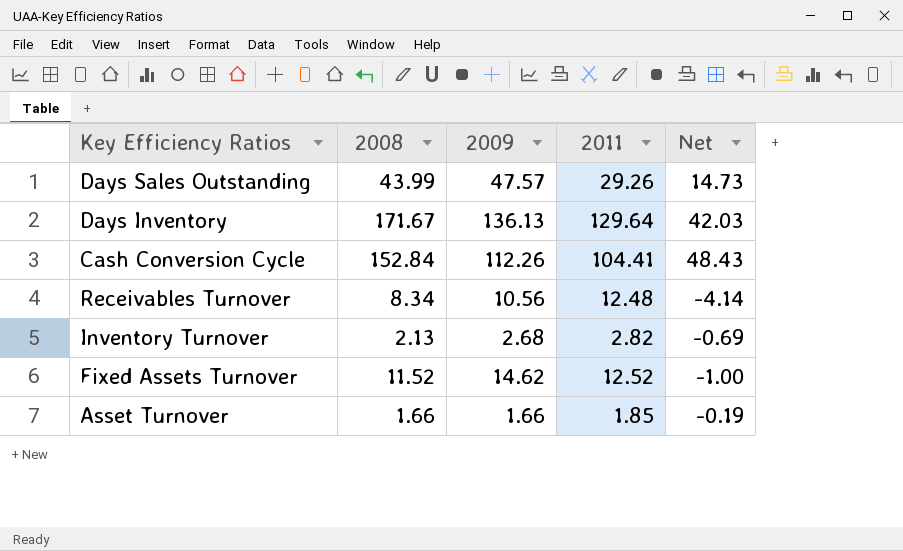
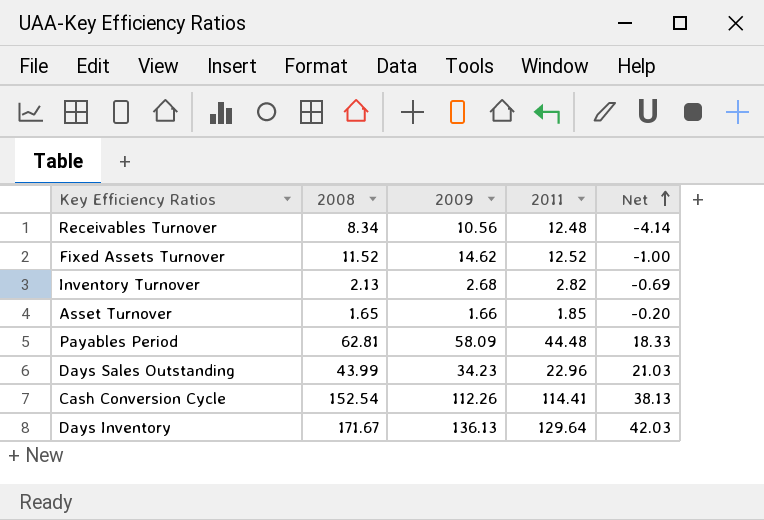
row order: none -> Net ascending
Asset Turnover | 2008: 1.66 -> 1.65
Asset Turnover | Net: -0.19 -> -0.20
row Payables Period: none -> 62.81 | 58.09 | 44.48 | 18.33
Days Sales Outstanding | 2009: 47.57 -> 34.23
Days Sales Outstanding | 2011: 29.26 -> 22.96
Days Sales Outstanding | Net: 14.73 -> 21.03
Cash Conversion Cycle | 2008: 152.84 -> 152.54
Cash Conversion Cycle | 2011: 104.41 -> 114.41
Cash Conversion Cycle | Net: 48.43 -> 38.13

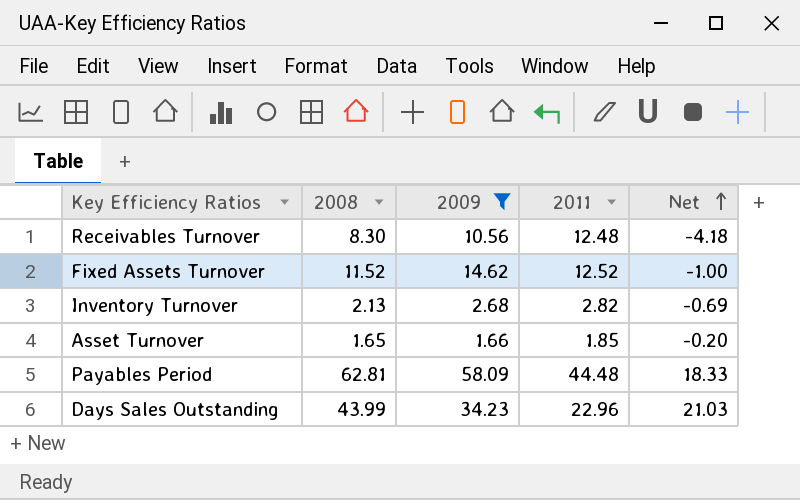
filter: none -> 2009 <= 58.09
Receivables Turnover | 2008: 8.34 -> 8.30
Receivables Turnover | Net: -4.14 -> -4.18

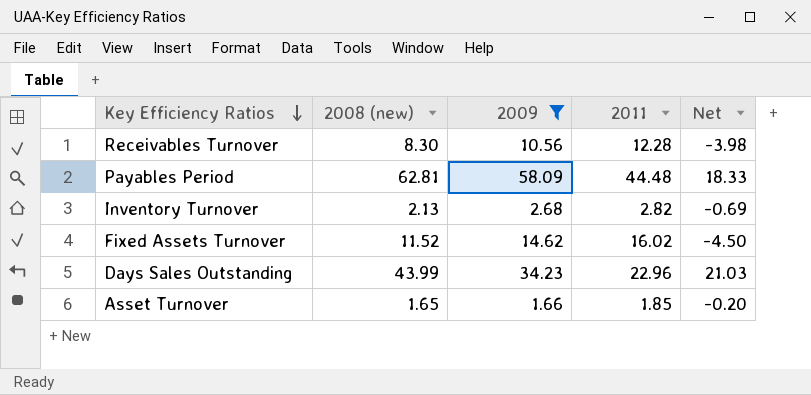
row order: Net ascending -> Key Efficiency Ratios descending
column name: 2008 -> 2008 (new)
Receivables Turnover | 2011: 12.48 -> 12.28
Receivables Turnover | Net: -4.18 -> -3.98
Fixed Assets Turnover | 2011: 12.52 -> 16.02
Fixed Assets Turnover | Net: -1.00 -> -4.50

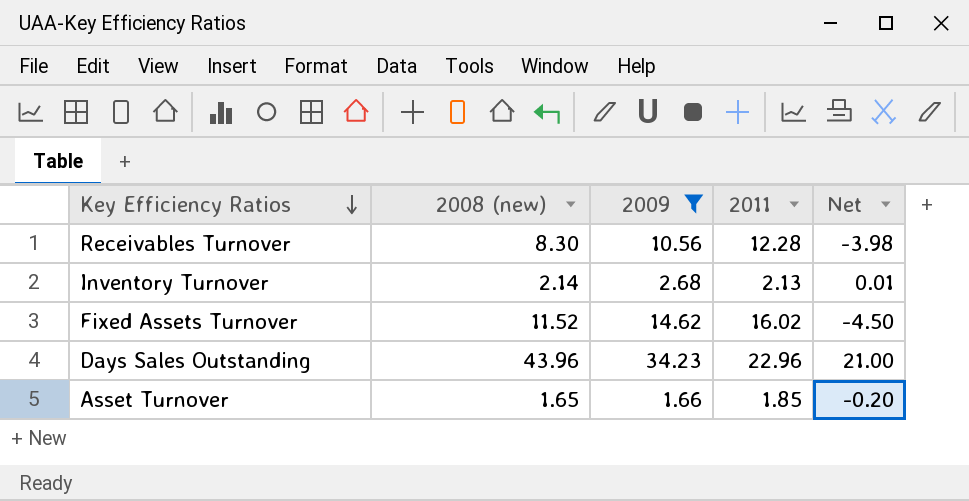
row Payables Period: 62.81 | 58.09 | 44.48 | 18.33 -> none
Inventory Turnover | 2008 (new): 2.13 -> 2.14
Inventory Turnover | 2011: 2.82 -> 2.13
Inventory Turnover | Net: -0.69 -> 0.01
Days Sales Outstanding | 2008 (new): 43.99 -> 43.96
Days Sales Outstanding | Net: 21.03 -> 21.00

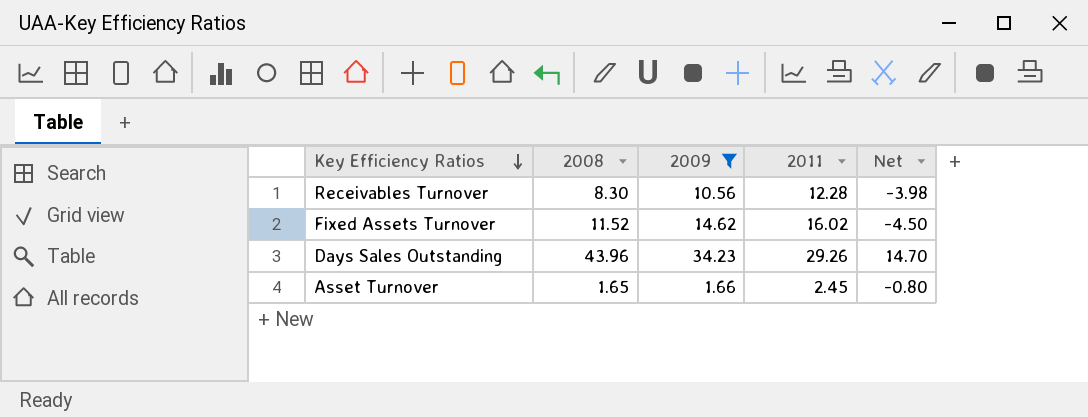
column name: 2008 (new) -> 2008
row Inventory Turnover: 2.14 | 2.68 | 2.13 | 0.01 -> none
Days Sales Outstanding | 2011: 22.96 -> 29.26
Days Sales Outstanding | Net: 21.00 -> 14.70
Asset Turnover | 2011: 1.85 -> 2.45
Asset Turnover | Net: -0.20 -> -0.80

